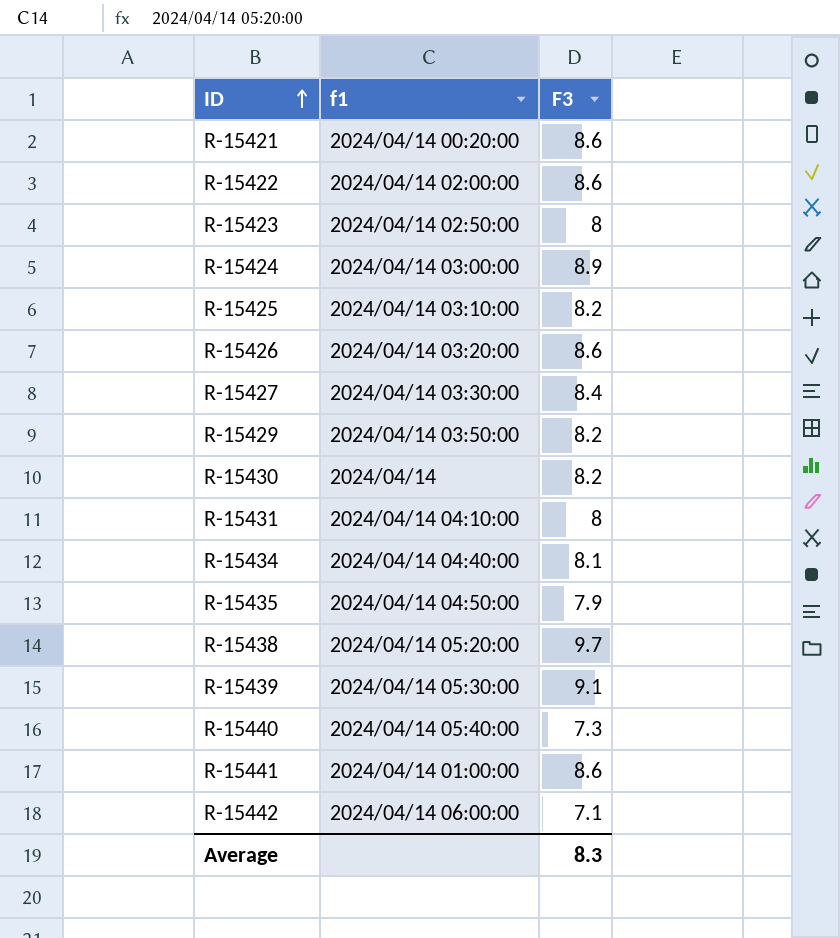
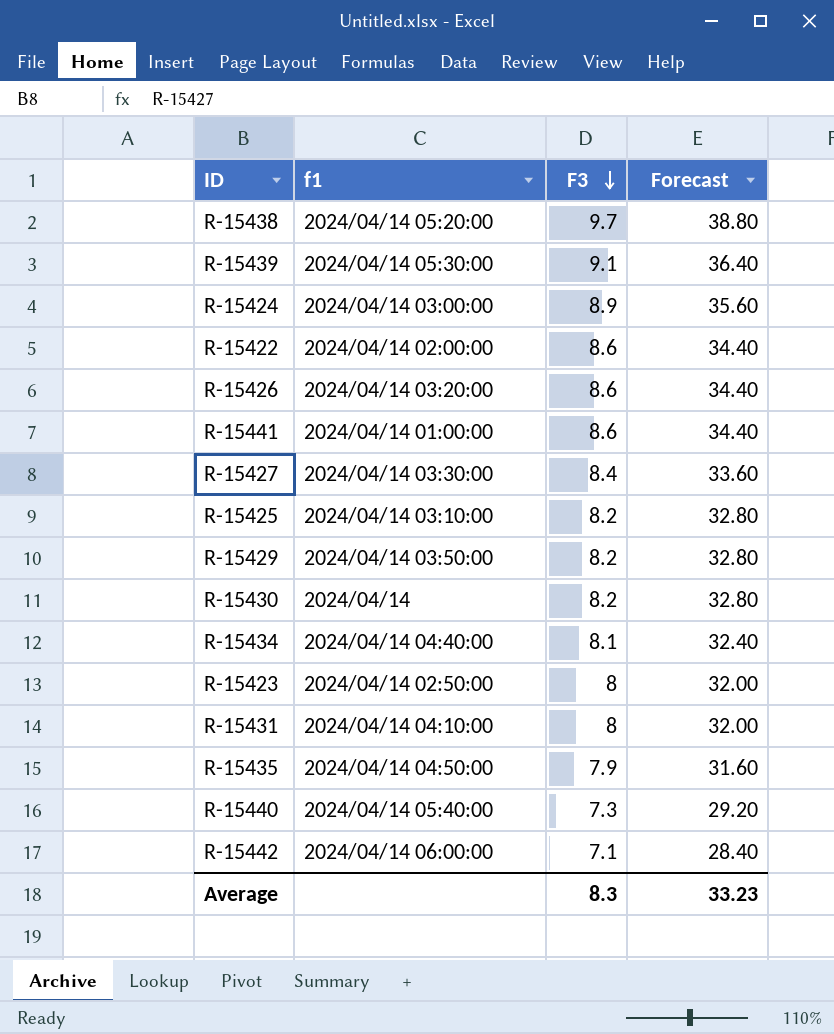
row order: ID ascending -> F3 descending
column Forecast | formula: none -> [F3] * 4
row R-15421: 2024/04/14 00:20:00 | 8.6 -> none

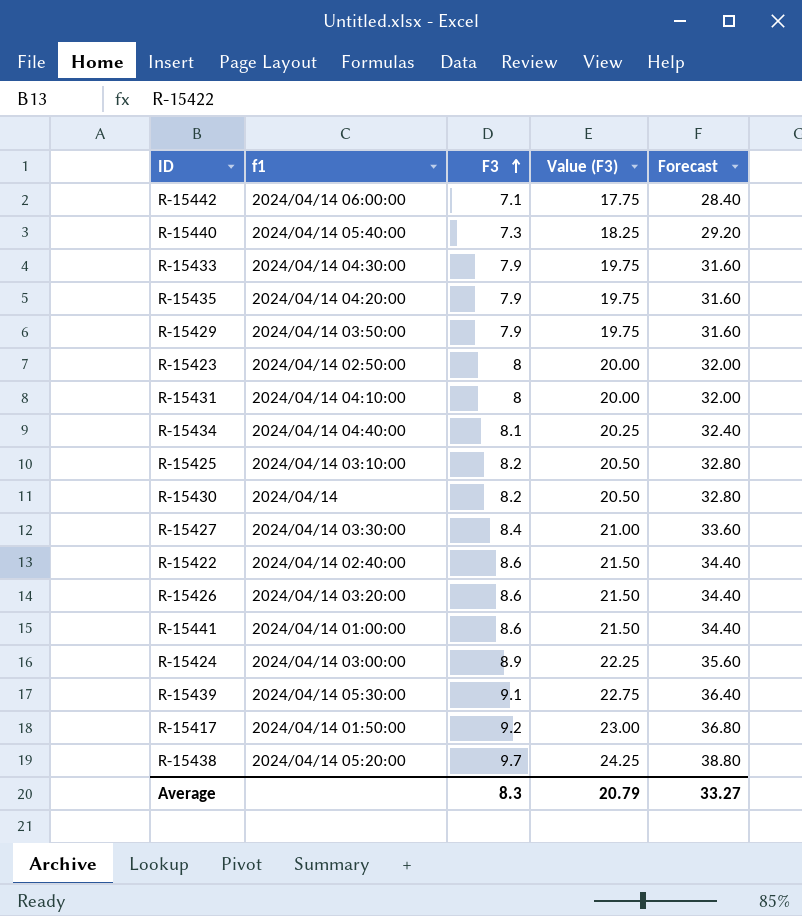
row order: F3 descending -> F3 ascending
column Value (F3) | formula: none -> [F3] * 2.5
row R-15433: none -> 2024/04/14 04:30:00 | 7.9 | 19.75 | 31.60
R-15435 | f1: 2024/04/14 04:50:00 -> 2024/04/14 04:20:00
R-15429 | F3: 8.2 -> 7.9
R-15429 | Forecast: 32.80 -> 31.60
R-15422 | f1: 2024/04/14 02:00:00 -> 2024/04/14 02:40:00
row R-15417: none -> 2024/04/14 01:50:00 | 9.2 | 23.00 | 36.80
Average | Forecast: 33.23 -> 33.27

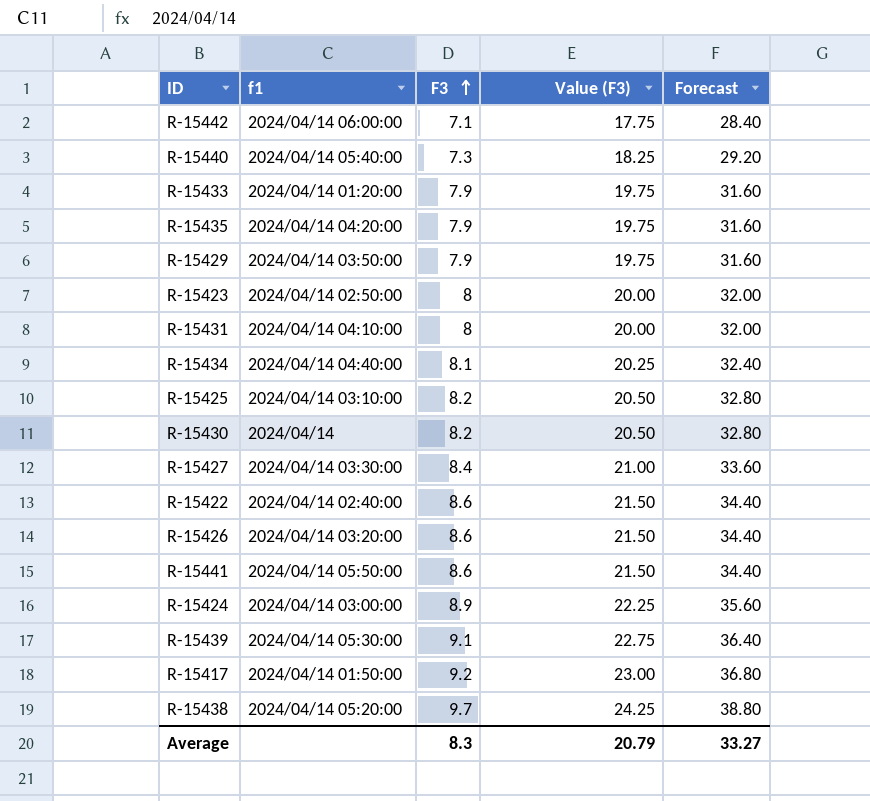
R-15433 | f1: 2024/04/14 04:30:00 -> 2024/04/14 01:20:00
R-15441 | f1: 2024/04/14 01:00:00 -> 2024/04/14 05:50:00

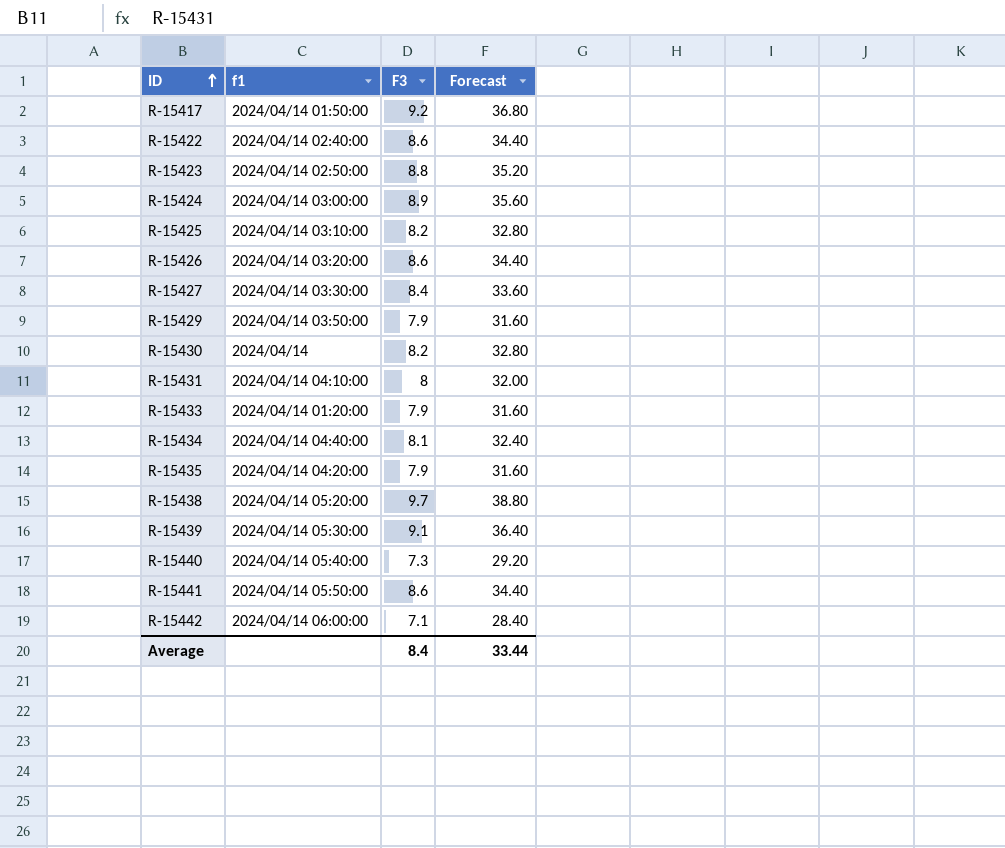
row order: F3 ascending -> ID ascending
column Value (F3) | formula: [F3] * 2.5 -> none
R-15423 | F3: 8 -> 8.8
R-15423 | Forecast: 32.00 -> 35.20
Average | F3: 8.3 -> 8.4
Average | Forecast: 33.27 -> 33.44

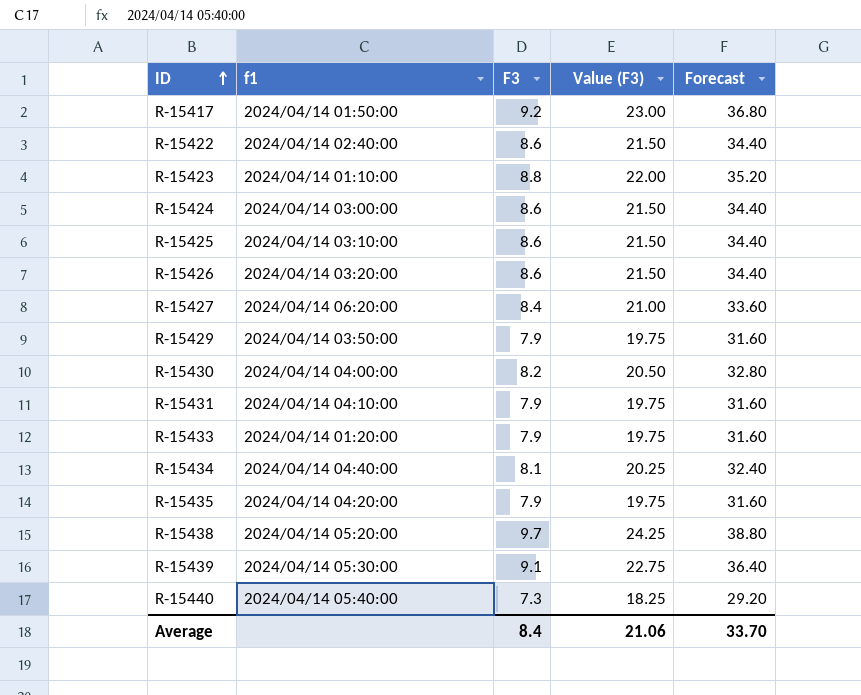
column Value (F3) | formula: none -> [F3] * 2.5
row R-15441: 2024/04/14 05:50:00 | 8.6 | 34.40 -> none
row R-15442: 2024/04/14 06:00:00 | 7.1 | 28.40 -> none
R-15423 | f1: 2024/04/14 02:50:00 -> 2024/04/14 01:10:00
R-15424 | F3: 8.9 -> 8.6
R-15424 | Forecast: 35.60 -> 34.40
R-15425 | F3: 8.2 -> 8.6
R-15425 | Forecast: 32.80 -> 34.40
R-15427 | f1: 2024/04/14 03:30:00 -> 2024/04/14 06:20:00
R-15430 | f1: 2024/04/14 -> 2024/04/14 04:00:00
R-15431 | F3: 8 -> 7.9
R-15431 | Forecast: 32.00 -> 31.60
Average | Forecast: 33.44 -> 33.70

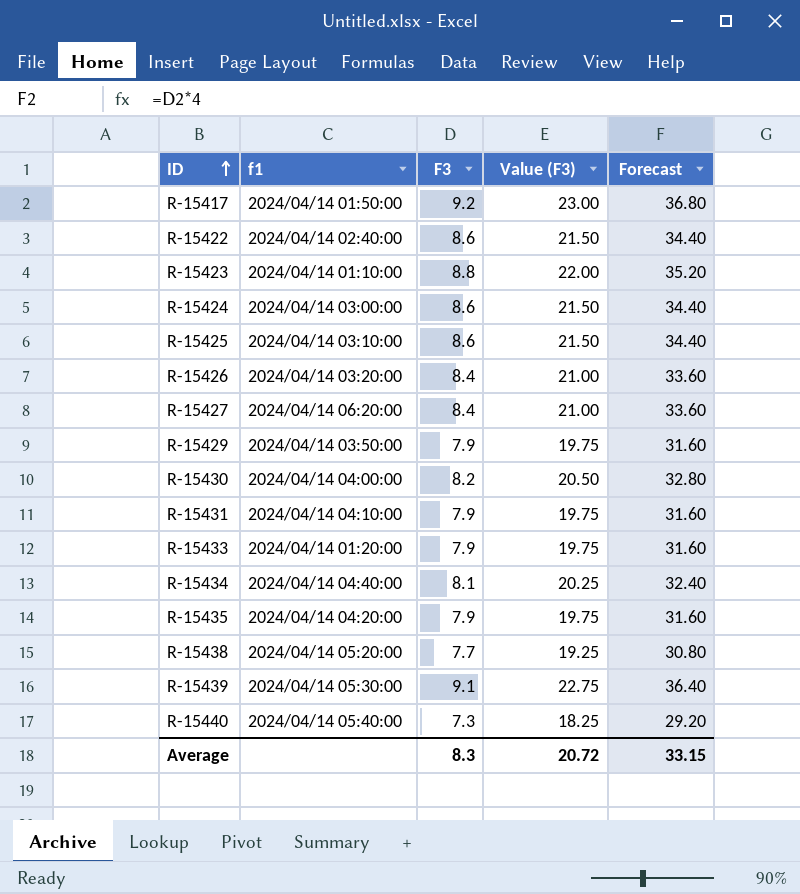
R-15426 | F3: 8.6 -> 8.4
R-15426 | Value (F3): 21.50 -> 21.00
R-15426 | Forecast: 34.40 -> 33.60
R-15438 | F3: 9.7 -> 7.7
R-15438 | Value (F3): 24.25 -> 19.25
R-15438 | Forecast: 38.80 -> 30.80
Average | F3: 8.4 -> 8.3
Average | Value (F3): 21.06 -> 20.72
Average | Forecast: 33.70 -> 33.15

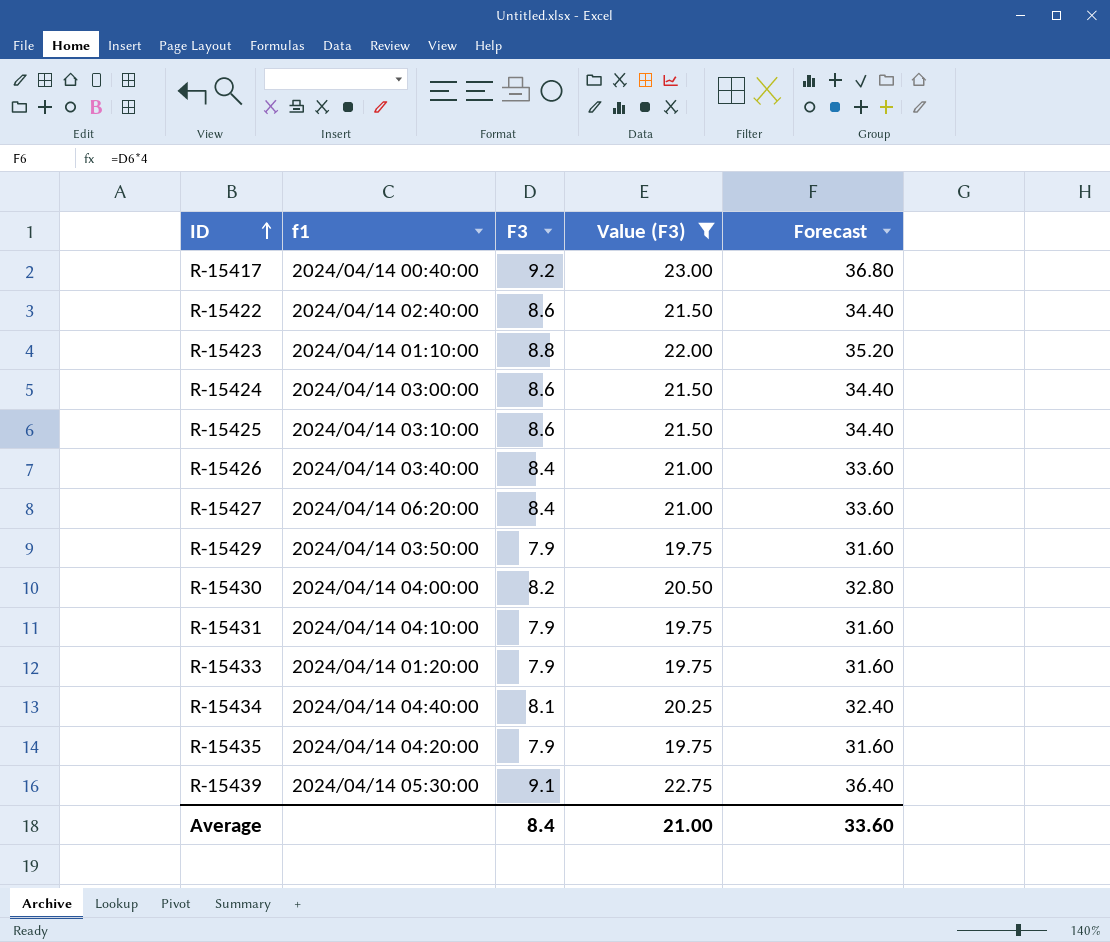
filter: none -> Value (F3) >= 19.75
R-15417 | f1: 2024/04/14 01:50:00 -> 2024/04/14 00:40:00
R-15426 | f1: 2024/04/14 03:20:00 -> 2024/04/14 03:40:00
Average | F3: 8.3 -> 8.4
Average | Value (F3): 20.72 -> 21.00
Average | Forecast: 33.15 -> 33.60

